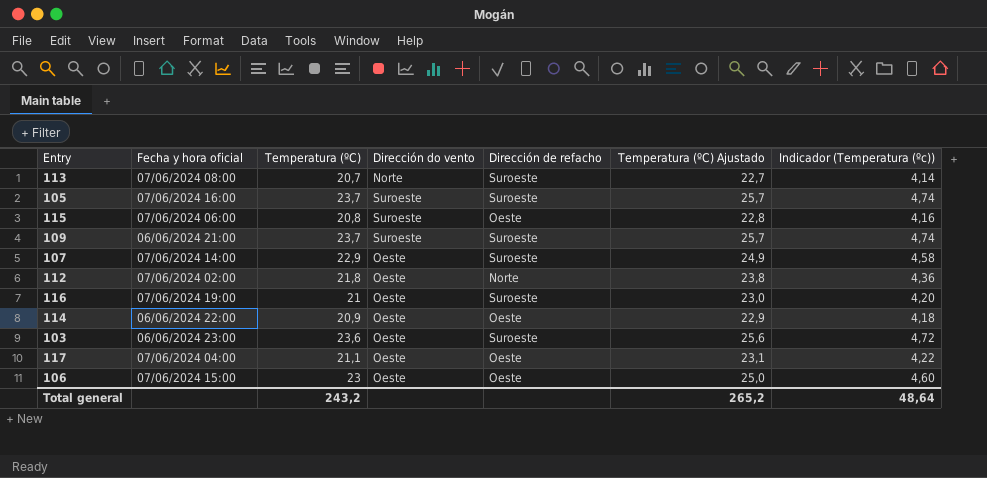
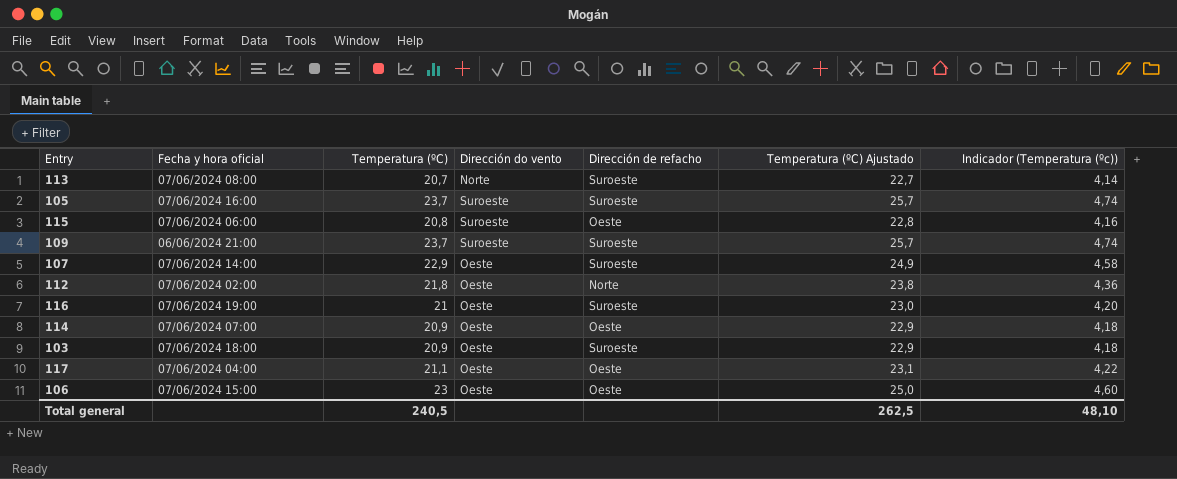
114 | Fecha y hora oficial: 06/06/2024 22:00 -> 07/06/2024 07:00
103 | Fecha y hora oficial: 06/06/2024 23:00 -> 07/06/2024 18:00
103 | Temperatura (ºC): 23,6 -> 20,9
103 | Temperatura (ºC) Ajustado: 25,6 -> 22,9
103 | Indicador (Temperatura (ºc)): 4,72 -> 4,18
Total general | Temperatura (ºC): 243,2 -> 240,5
Total general | Temperatura (ºC) Ajustado: 265,2 -> 262,5
Total general | Indicador (Temperatura (ºc)): 48,64 -> 48,10

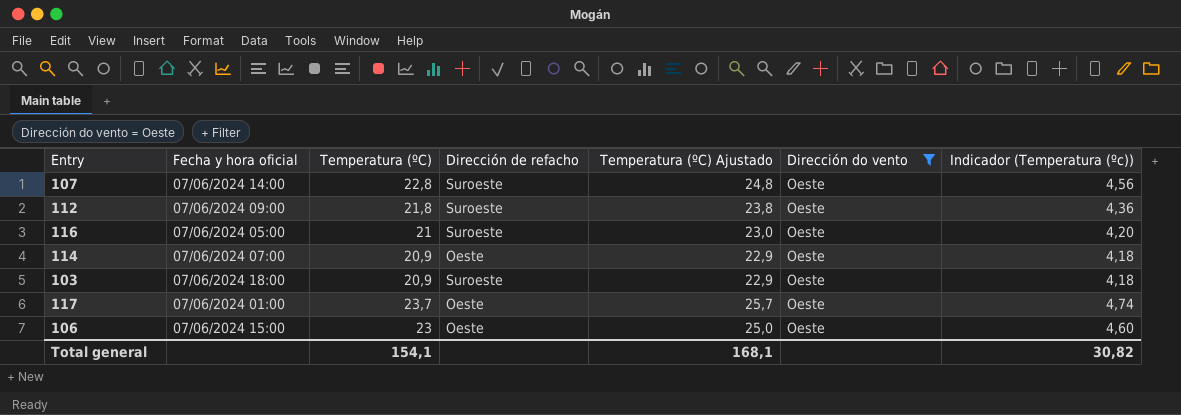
filter: none -> Dirección do vento = Oeste
column Dirección do vento | position: 4 -> 6
107 | Temperatura (ºC): 22,9 -> 22,8
107 | Temperatura (ºC) Ajustado: 24,9 -> 24,8
107 | Indicador (Temperatura (ºc)): 4,58 -> 4,56
112 | Fecha y hora oficial: 07/06/2024 02:00 -> 07/06/2024 09:00
112 | Dirección de refacho: Norte -> Suroeste
116 | Fecha y hora oficial: 07/06/2024 19:00 -> 07/06/2024 05:00
117 | Fecha y hora oficial: 07/06/2024 04:00 -> 07/06/2024 01:00
117 | Temperatura (ºC): 21,1 -> 23,7
117 | Temperatura (ºC) Ajustado: 23,1 -> 25,7
117 | Indicador (Temperatura (ºc)): 4,22 -> 4,74
Total general | Temperatura (ºC): 240,5 -> 154,1
Total general | Temperatura (ºC) Ajustado: 262,5 -> 168,1
Total general | Indicador (Temperatura (ºc)): 48,10 -> 30,82

